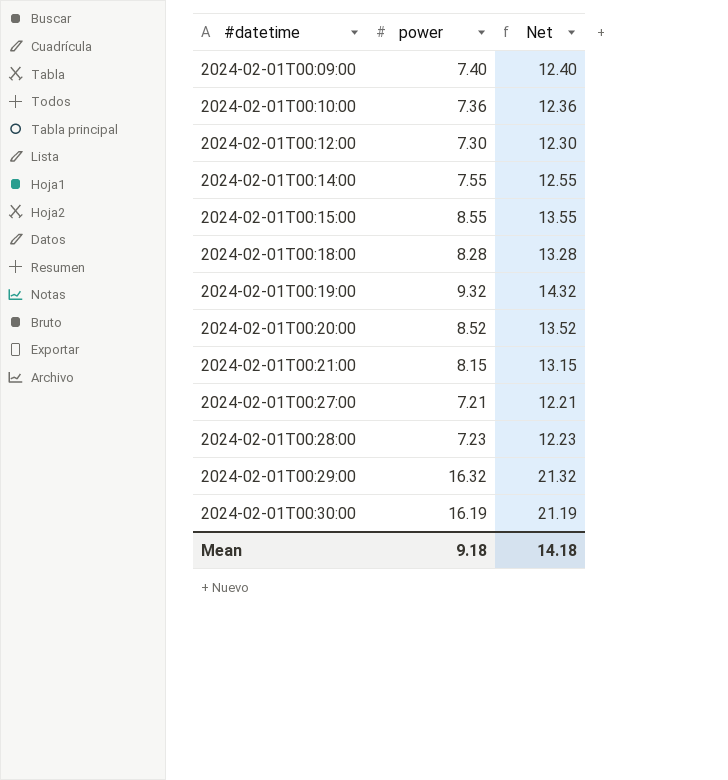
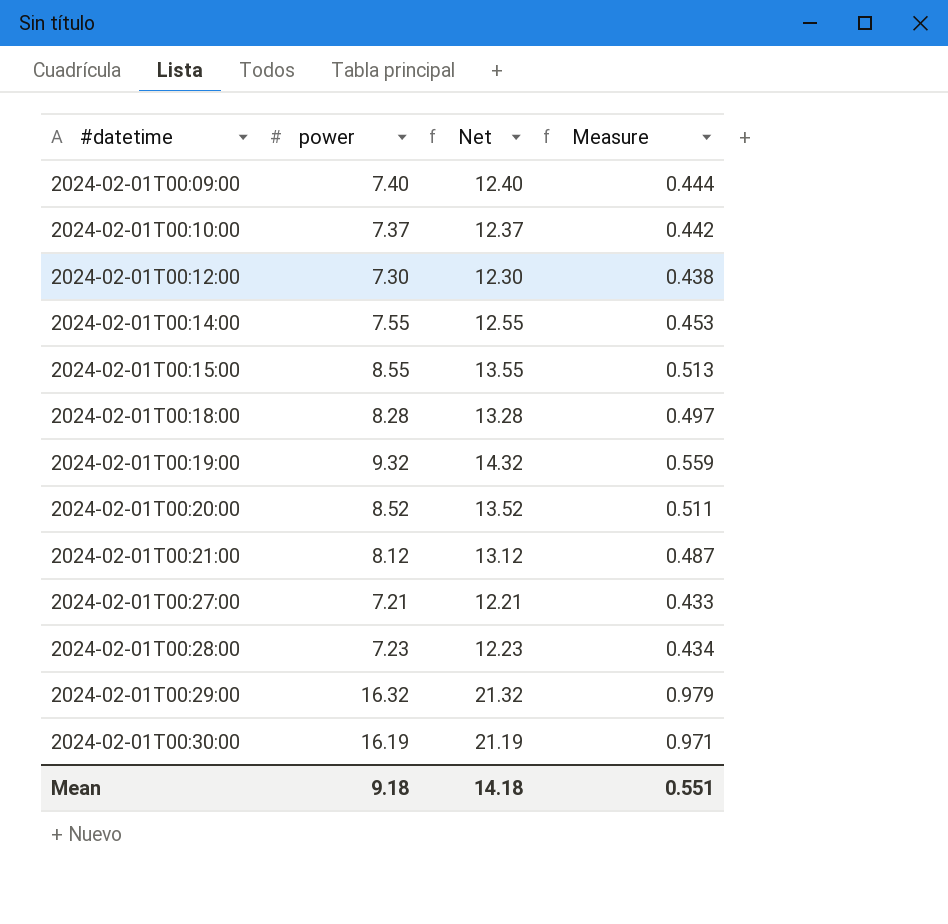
column Measure | formula: none -> [power] * 0.06
2024-02-01T00:10:00 | power: 7.36 -> 7.37
2024-02-01T00:10:00 | Net: 12.36 -> 12.37
2024-02-01T00:21:00 | power: 8.15 -> 8.12
2024-02-01T00:21:00 | Net: 13.15 -> 13.12

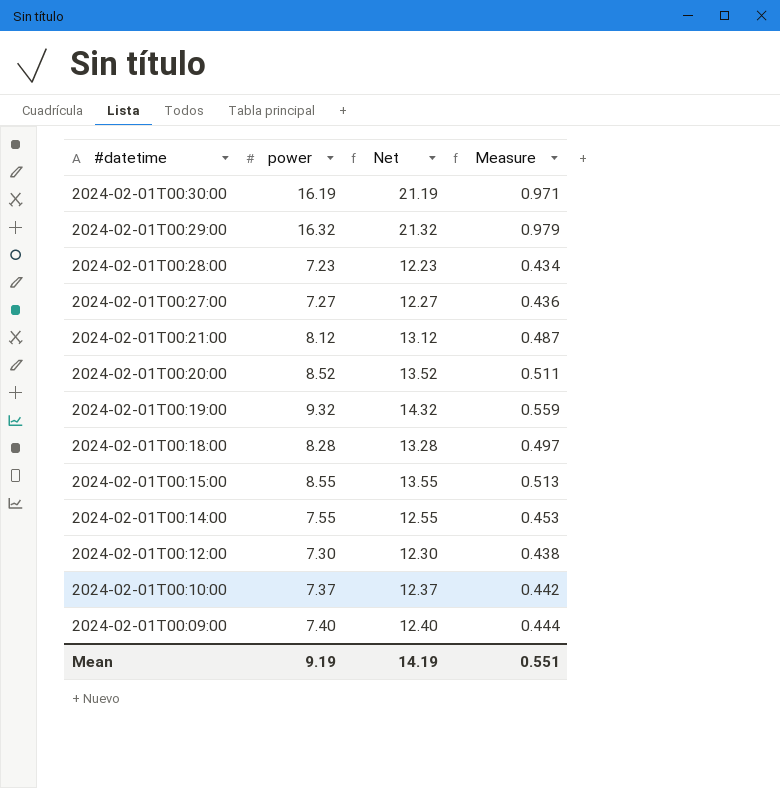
row order: #datetime ascending -> #datetime descending
2024-02-01T00:27:00 | power: 7.21 -> 7.27
2024-02-01T00:27:00 | Net: 12.21 -> 12.27
2024-02-01T00:27:00 | Measure: 0.433 -> 0.436
Mean | power: 9.18 -> 9.19
Mean | Net: 14.18 -> 14.19

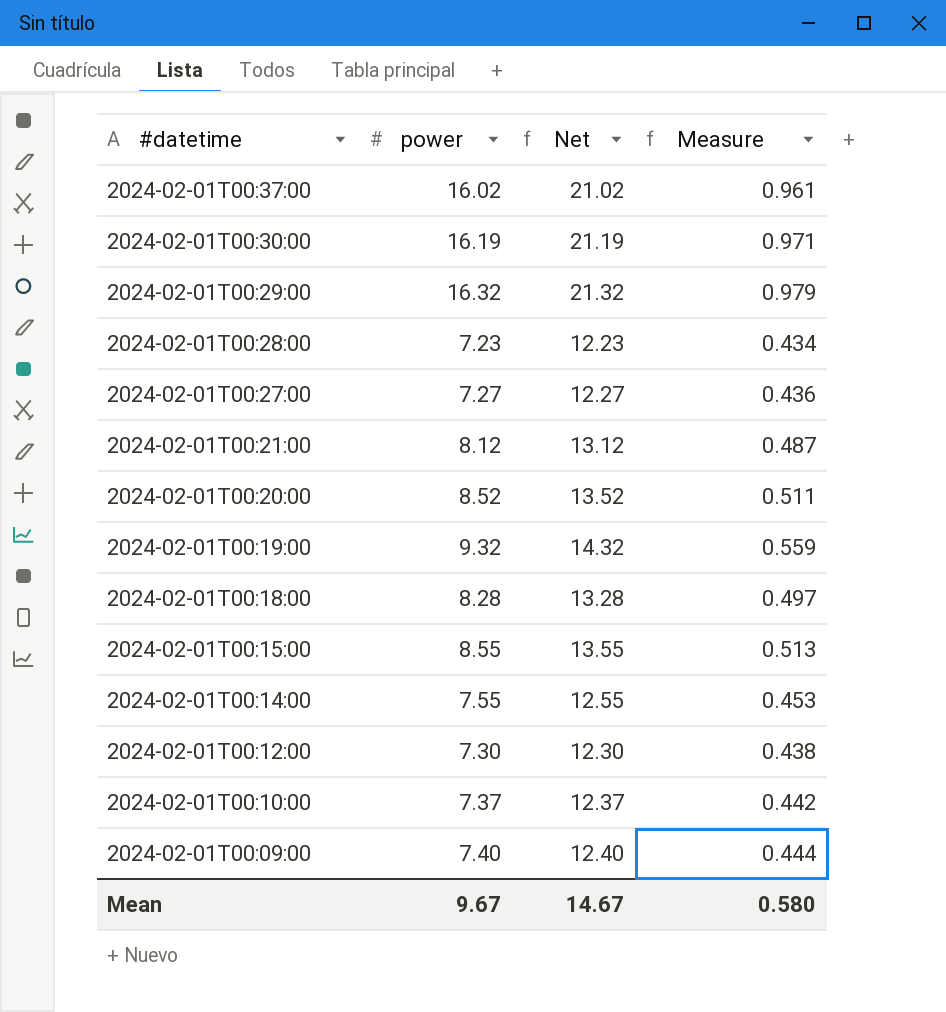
row 2024-02-01T00:37:00: none -> 16.02 | 21.02 | 0.961
Mean | power: 9.19 -> 9.67
Mean | Net: 14.19 -> 14.67
Mean | Measure: 0.551 -> 0.580

